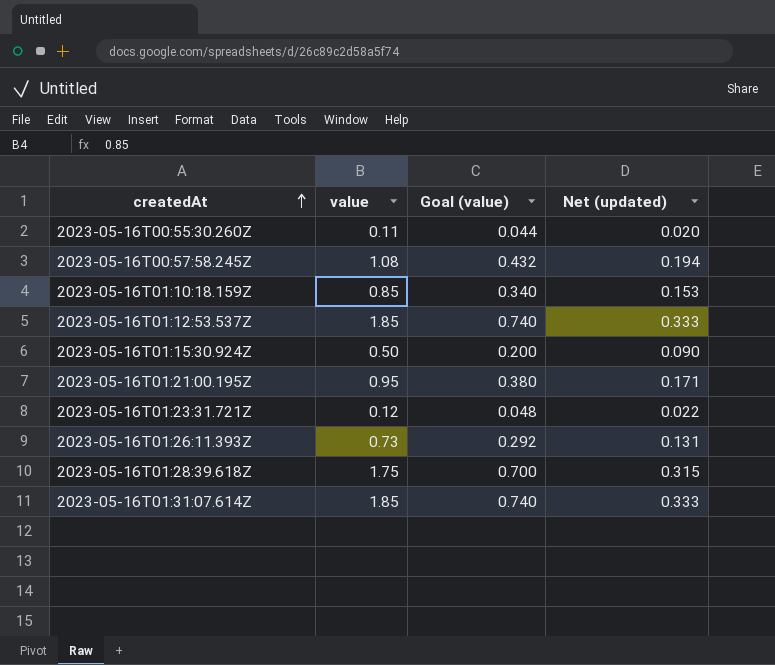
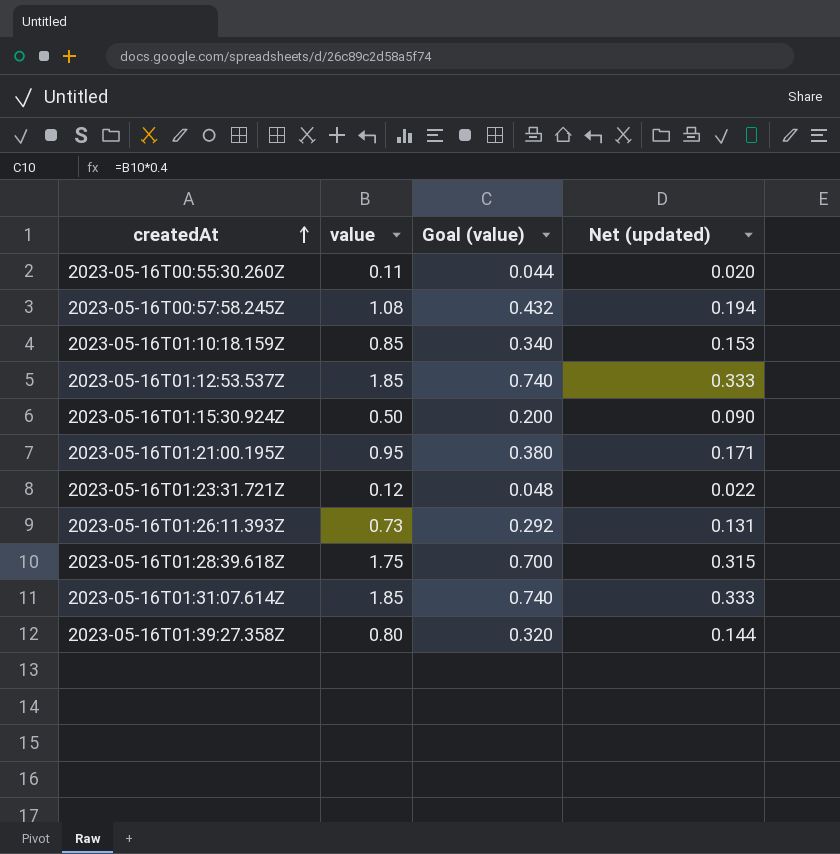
row 2023-05-16T01:39:27.358Z: none -> 0.80 | 0.320 | 0.144

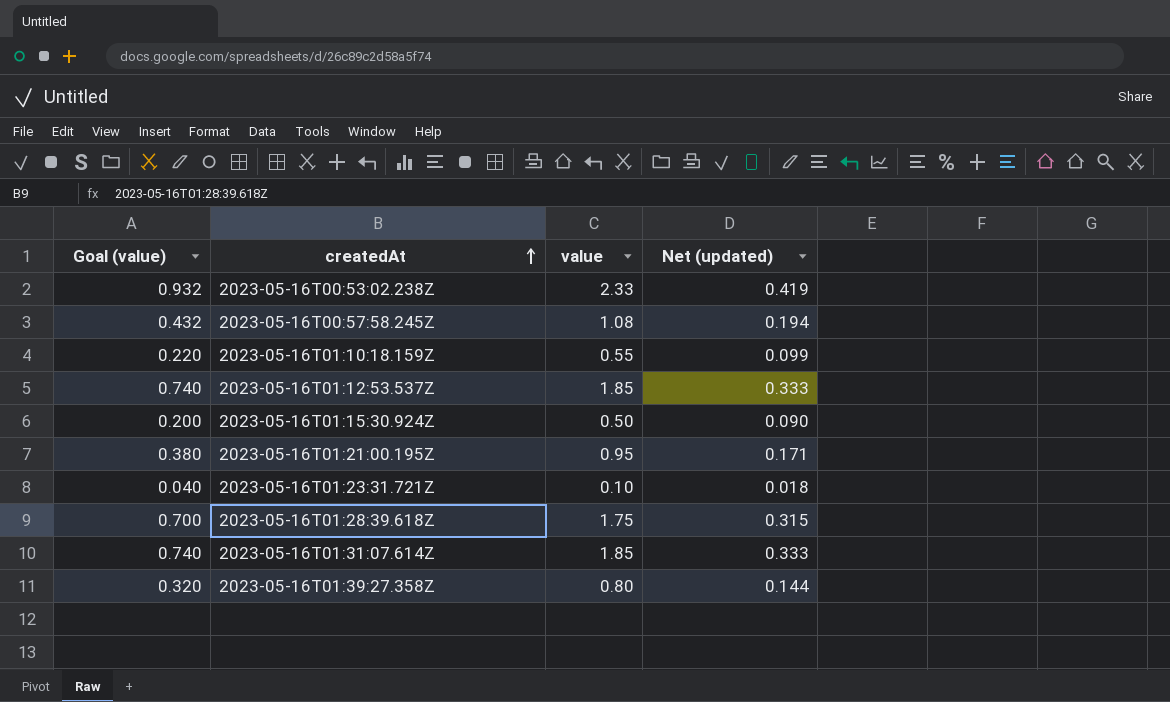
column Goal (value) | position: 3 -> 1
row 2023-05-16T00:55:30.260Z: 0.11 | 0.044 | 0.020 -> none
row 2023-05-16T01:26:11.393Z: 0.73 | 0.292 | 0.131 -> none
row 2023-05-16T00:53:02.238Z: none -> 0.932 | 2.33 | 0.419
2023-05-16T01:10:18.159Z | Goal (value): 0.340 -> 0.220
2023-05-16T01:10:18.159Z | value: 0.85 -> 0.55
2023-05-16T01:10:18.159Z | Net (updated): 0.153 -> 0.099
2023-05-16T01:23:31.721Z | Goal (value): 0.048 -> 0.040
2023-05-16T01:23:31.721Z | value: 0.12 -> 0.10
2023-05-16T01:23:31.721Z | Net (updated): 0.022 -> 0.018

